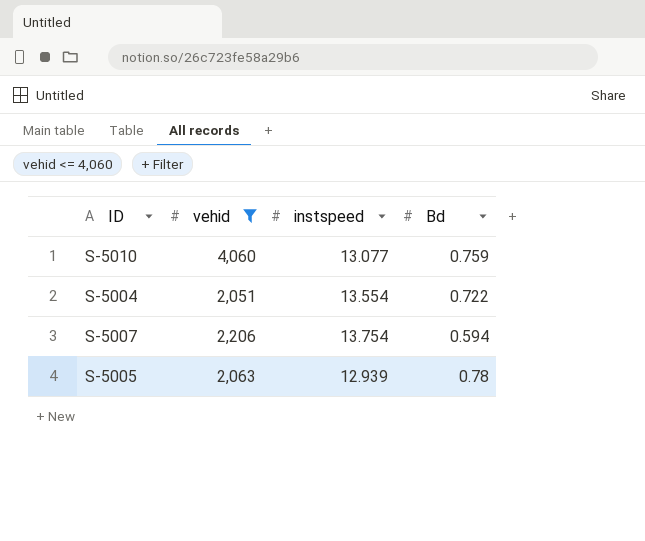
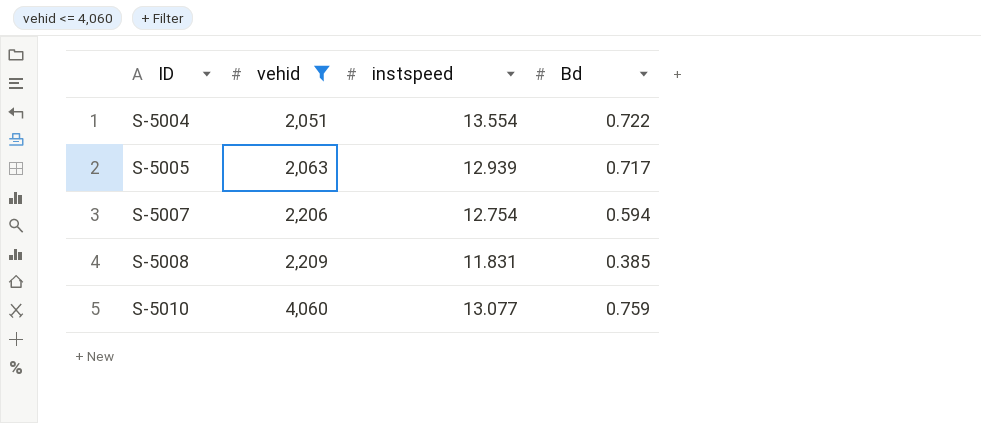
row order: none -> ID ascending
S-5005 | Bd: 0.78 -> 0.717
S-5007 | instspeed: 13.754 -> 12.754
row S-5008: none -> 2,209 | 11.831 | 0.385

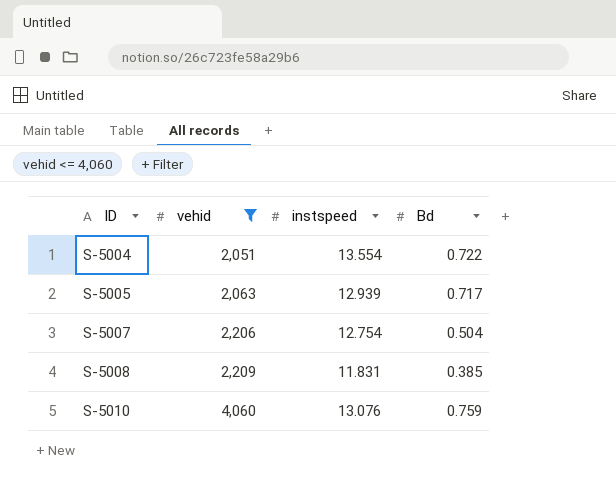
S-5007 | Bd: 0.594 -> 0.504
S-5010 | instspeed: 13.077 -> 13.076

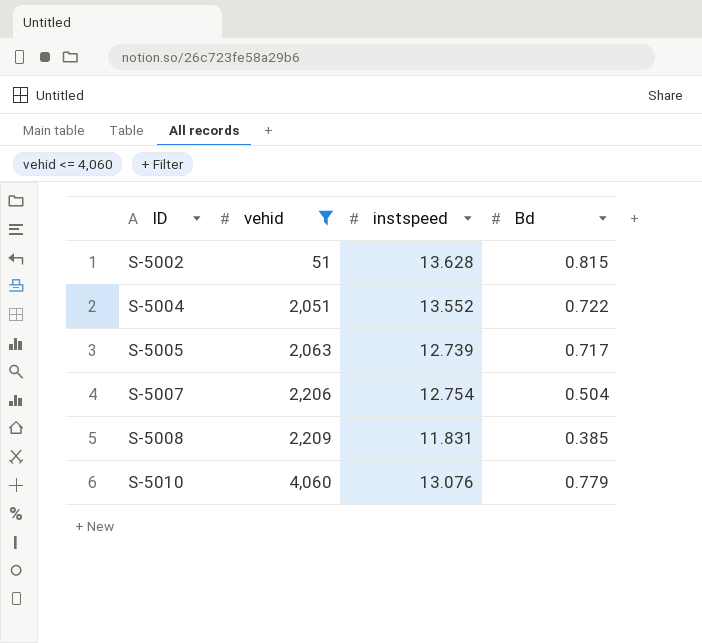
row S-5002: none -> 51 | 13.628 | 0.815
S-5004 | instspeed: 13.554 -> 13.552
S-5005 | instspeed: 12.939 -> 12.739
S-5010 | Bd: 0.759 -> 0.779

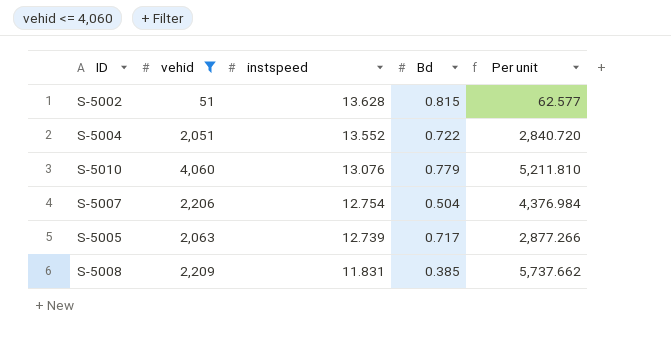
row order: ID ascending -> instspeed descending
column Per unit | formula: none -> [vehid] / [Bd]

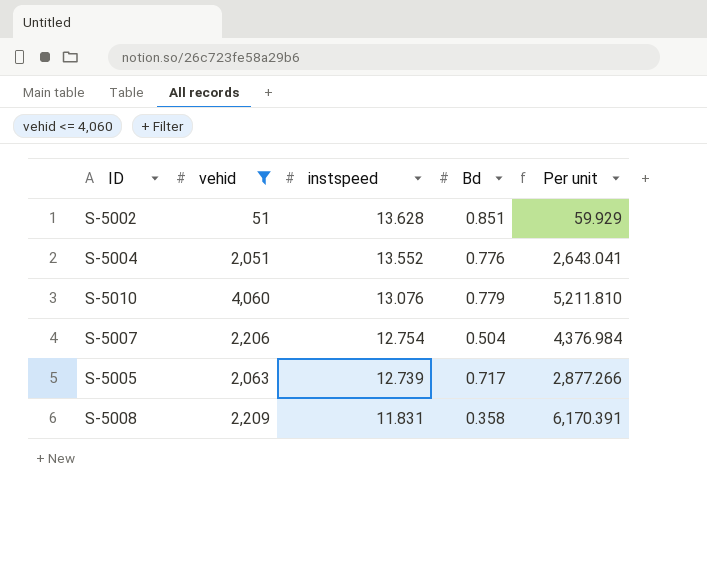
S-5002 | Bd: 0.815 -> 0.851
S-5002 | Per unit: 62.577 -> 59.929
S-5004 | Bd: 0.722 -> 0.776
S-5004 | Per unit: 2,840.720 -> 2,643.041
S-5008 | Bd: 0.385 -> 0.358
S-5008 | Per unit: 5,737.662 -> 6,170.391

